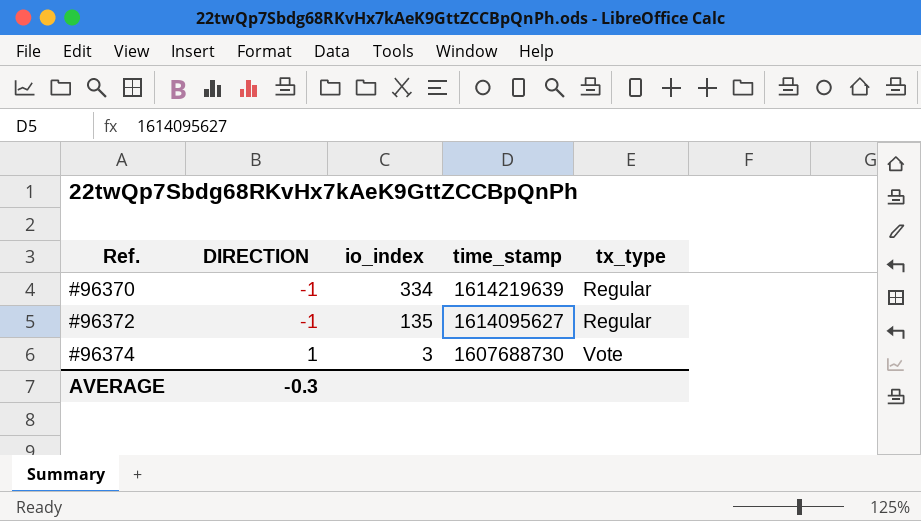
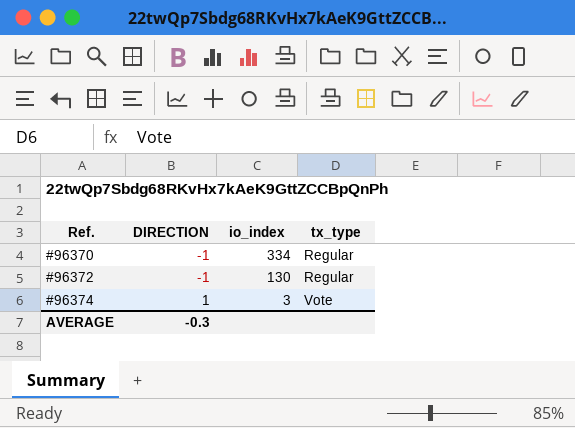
column time_stamp | position: 4 -> none
#96372 | io_index: 135 -> 130

